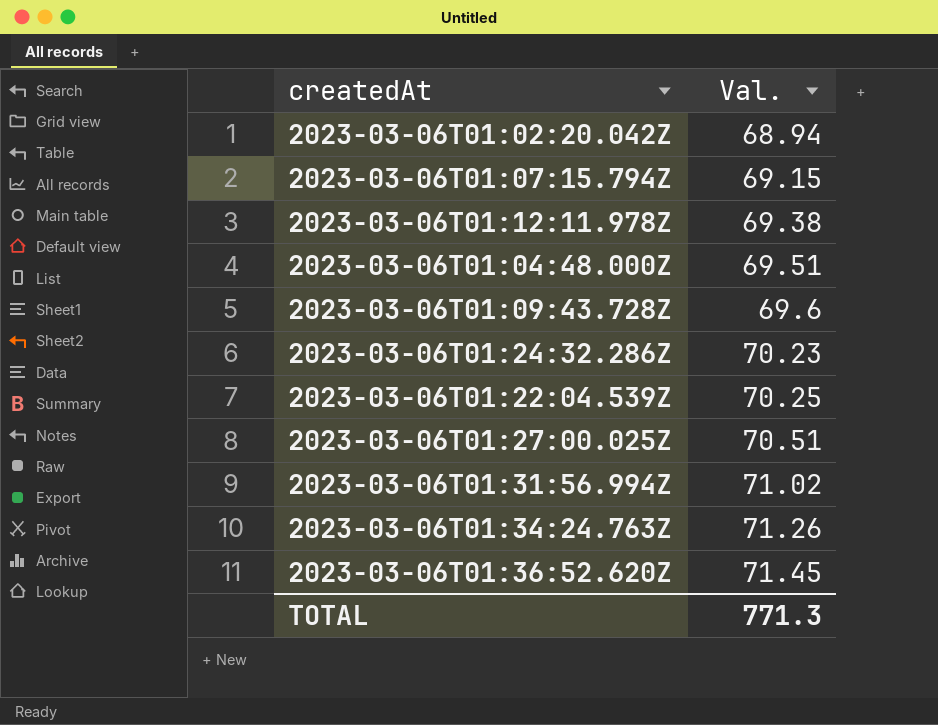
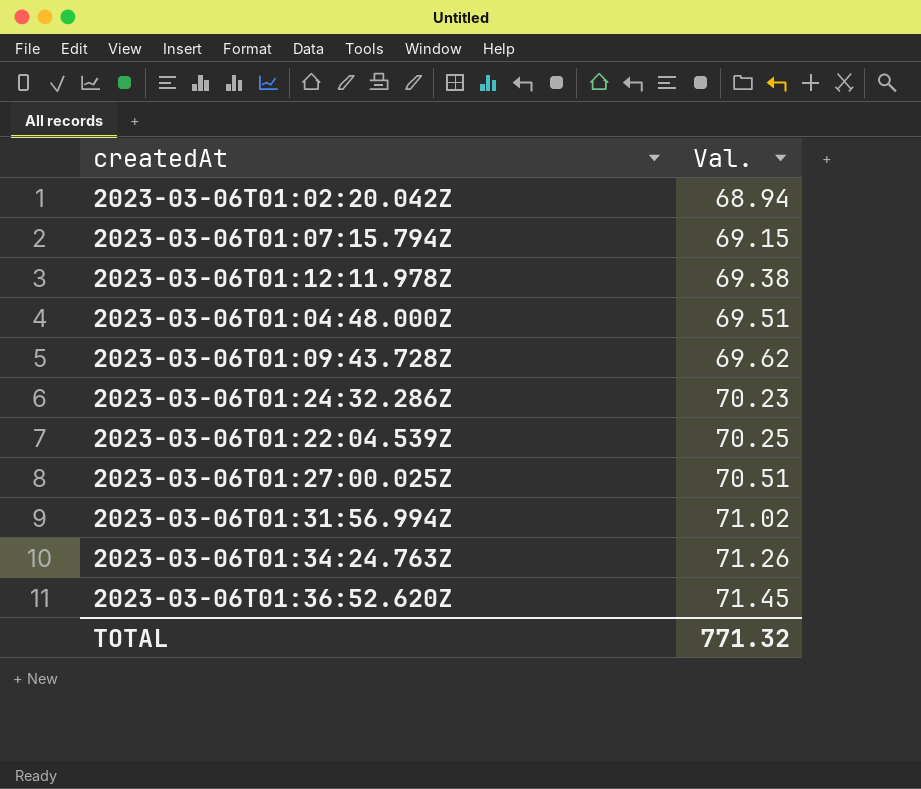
2023-03-06T01:09:43.728Z | Val.: 69.6 -> 69.62
TOTAL | Val.: 771.3 -> 771.32

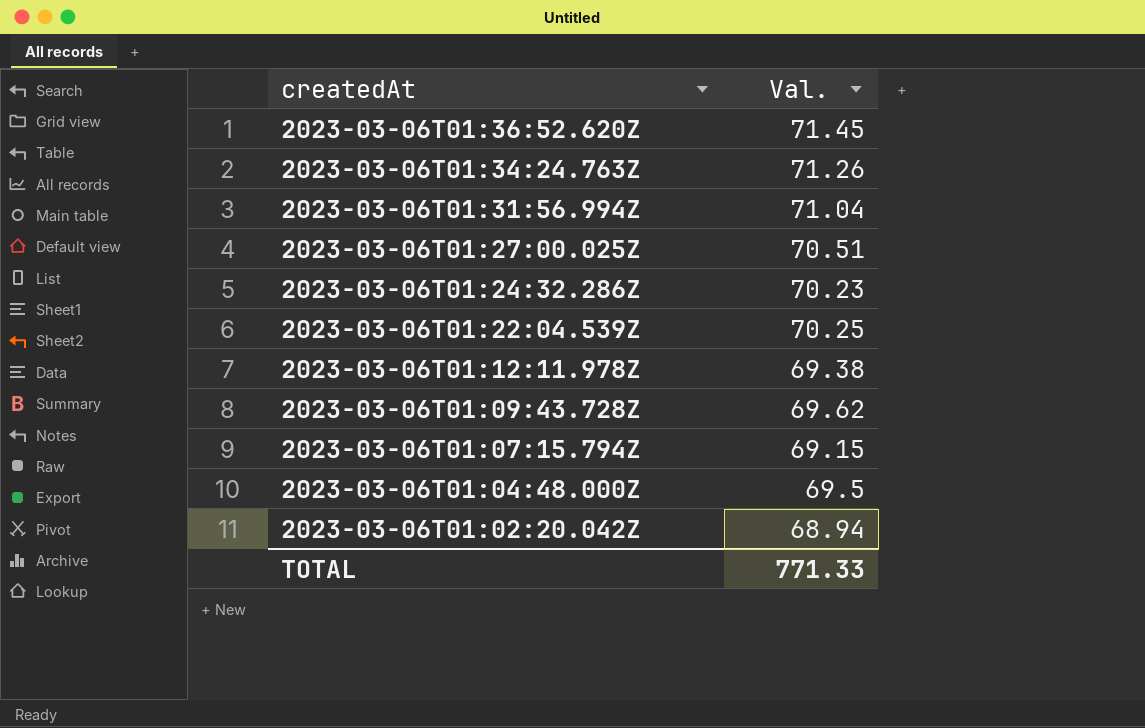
row order: Val. ascending -> createdAt descending
2023-03-06T01:31:56.994Z | Val.: 71.02 -> 71.04
2023-03-06T01:04:48.000Z | Val.: 69.51 -> 69.5
TOTAL | Val.: 771.32 -> 771.33

